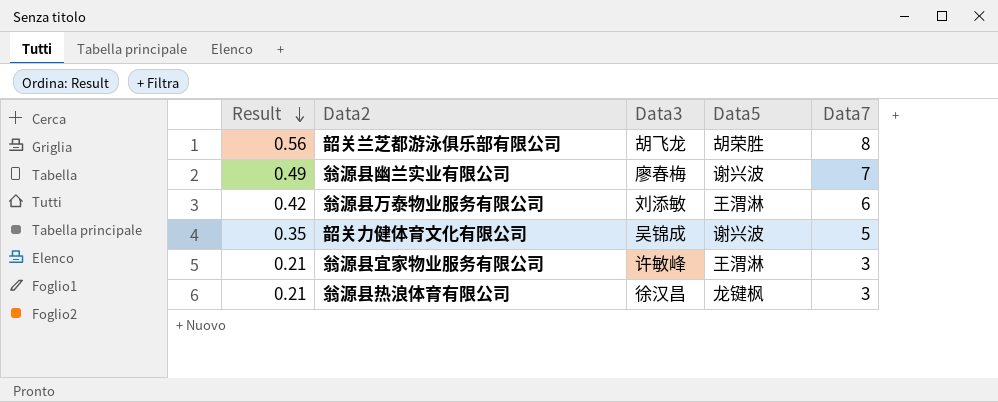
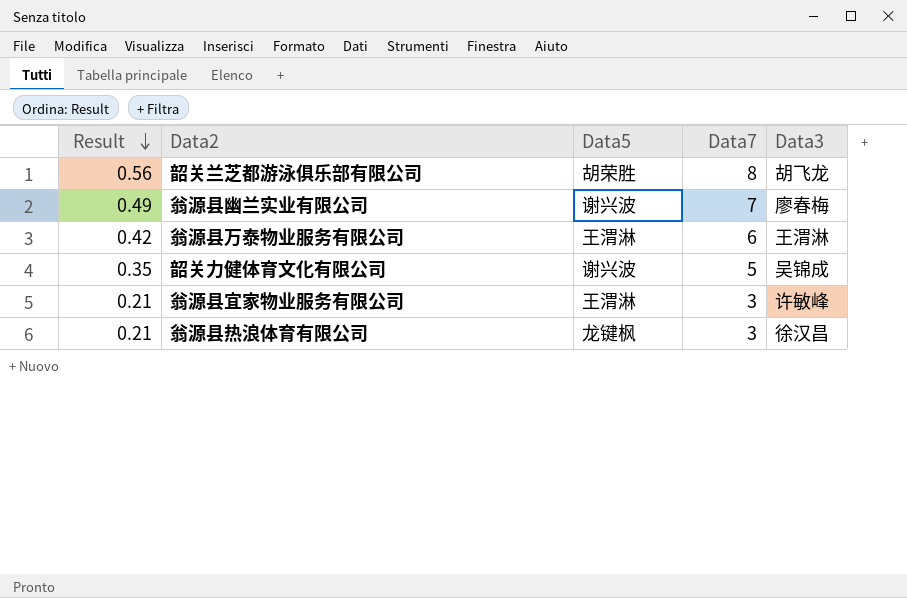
column Data3 | position: 3 -> 5
翁源县万泰物业服务有限公司 | Data3: 刘添敏 -> 王渭淋

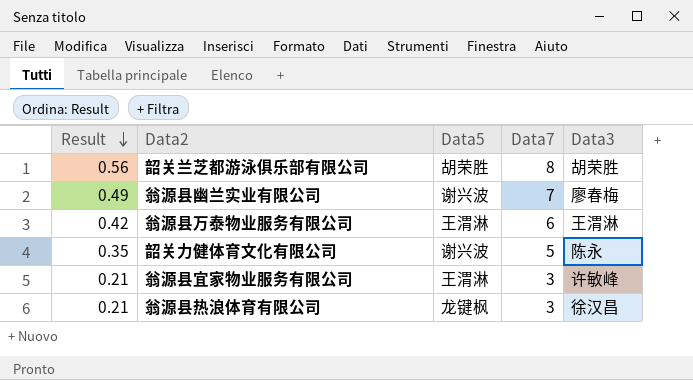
韶关兰芝都游泳俱乐部有限公司 | Data3: 胡飞龙 -> 胡荣胜
韶关力健体育文化有限公司 | Data3: 吴锦成 -> 陈永

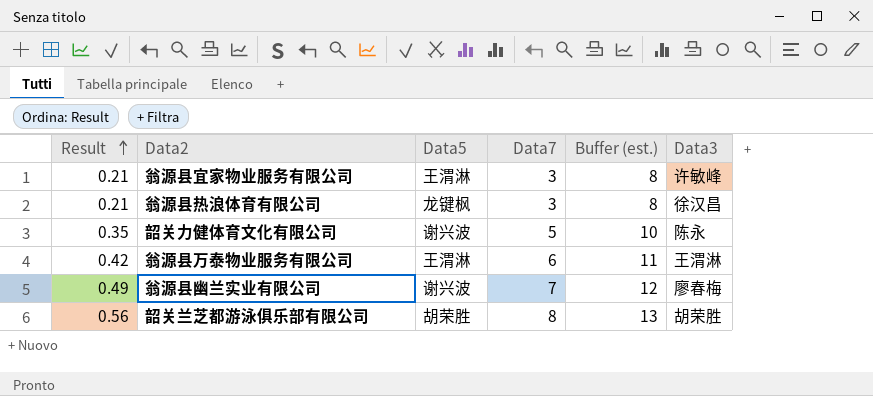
row order: Result descending -> Result ascending
column Buffer (est.) | formula: none -> [Data7] + 5

